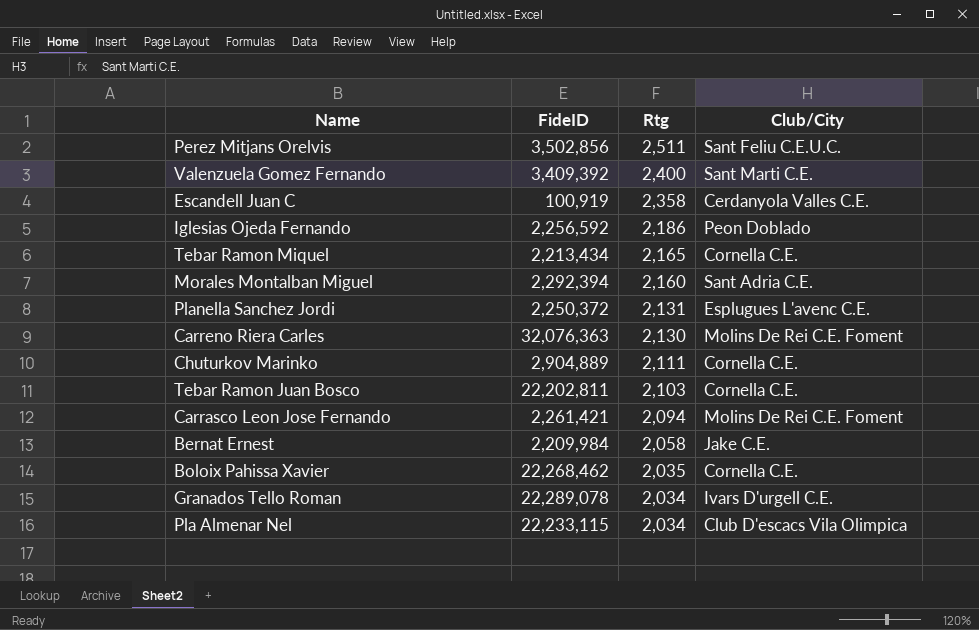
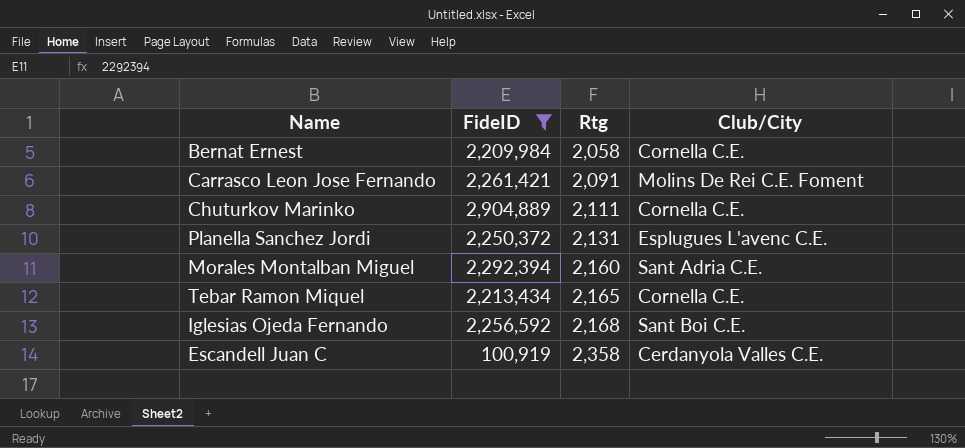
filter: none -> FideID <= 2,904,889
row order: Rtg descending -> Rtg ascending
Bernat Ernest | Club/City: Jake C.E. -> Cornella C.E.
Carrasco Leon Jose Fernando | Rtg: 2,094 -> 2,091
Iglesias Ojeda Fernando | Rtg: 2,186 -> 2,168
Iglesias Ojeda Fernando | Club/City: Peon Doblado -> Sant Boi C.E.

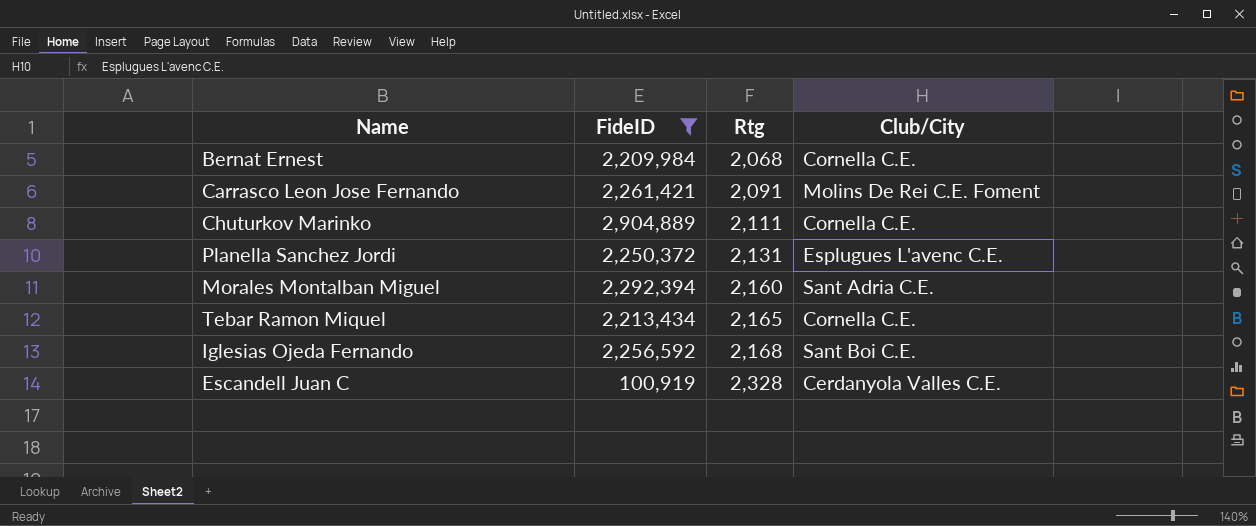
Bernat Ernest | Rtg: 2,058 -> 2,068
Escandell Juan C | Rtg: 2,358 -> 2,328

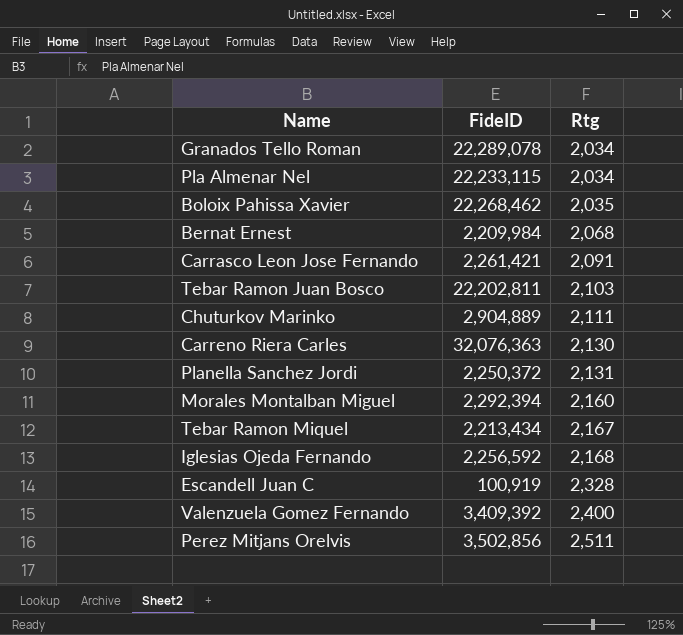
filter: FideID <= 2,904,889 -> none
column Club/City | position: 4 -> none
Tebar Ramon Miquel | Rtg: 2,165 -> 2,167

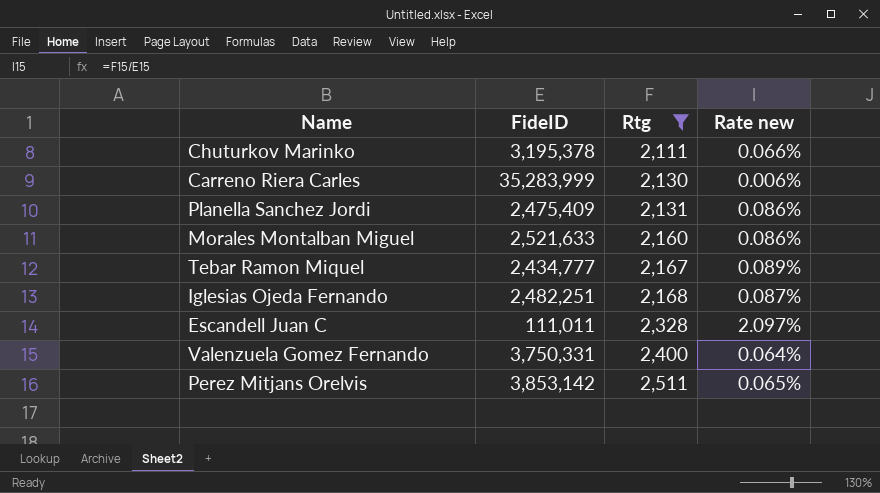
filter: none -> Rtg >= 2,111
column Rate new | formula: none -> [Rtg] / [FideID]
Chuturkov Marinko | FideID: 2,904,889 -> 3,195,378
Carreno Riera Carles | FideID: 32,076,363 -> 35,283,999
Planella Sanchez Jordi | FideID: 2,250,372 -> 2,475,409
Morales Montalban Miguel | FideID: 2,292,394 -> 2,521,633
Tebar Ramon Miquel | FideID: 2,213,434 -> 2,434,777
Iglesias Ojeda Fernando | FideID: 2,256,592 -> 2,482,251
Escandell Juan C | FideID: 100,919 -> 111,011
Valenzuela Gomez Fernando | FideID: 3,409,392 -> 3,750,331
Perez Mitjans Orelvis | FideID: 3,502,856 -> 3,853,142

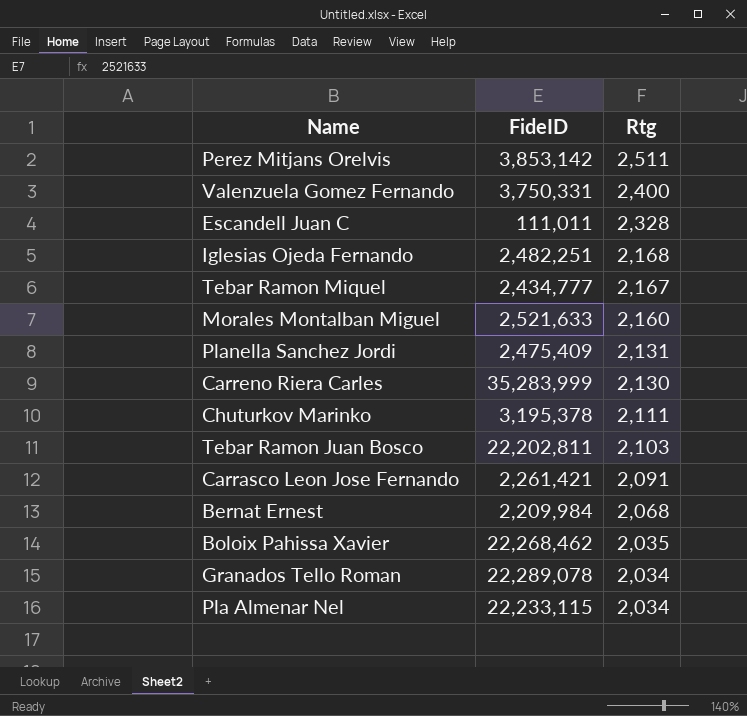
filter: Rtg >= 2,111 -> none
row order: Rtg ascending -> Rtg descending
column Rate new | formula: [Rtg] / [FideID] -> none

